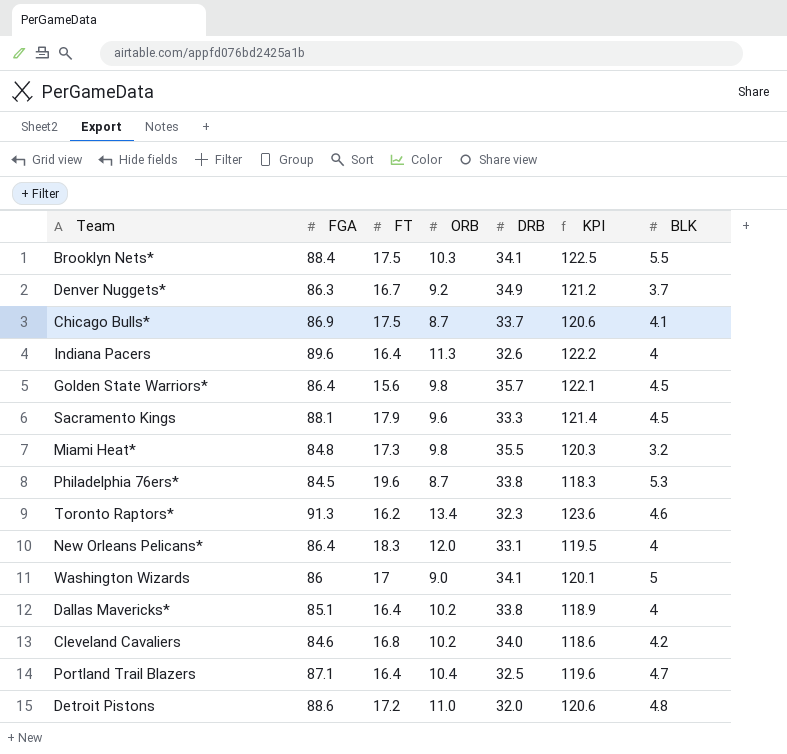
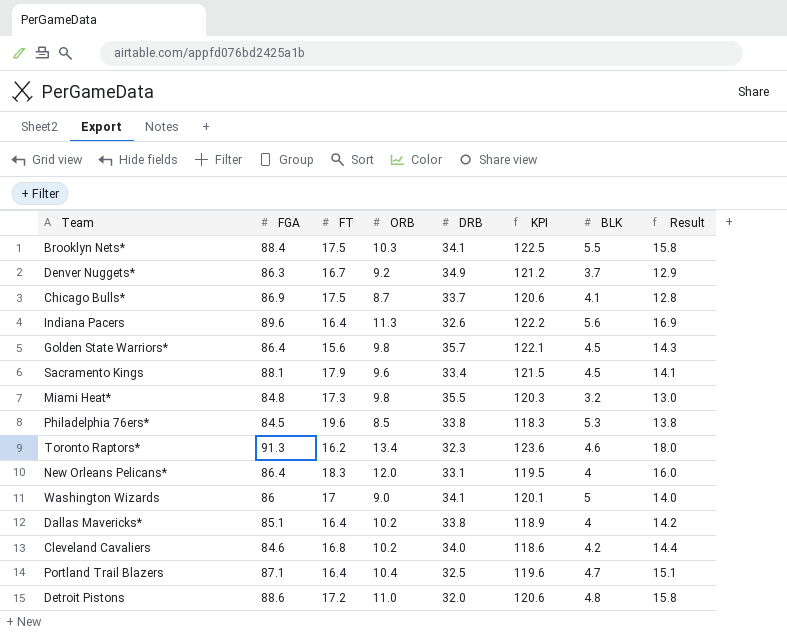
column Result | formula: none -> [ORB] + [BLK]
Indiana Pacers | BLK: 4 -> 5.6
Sacramento Kings | DRB: 33.3 -> 33.4
Sacramento Kings | KPI: 121.4 -> 121.5
Philadelphia 76ers* | ORB: 8.7 -> 8.5

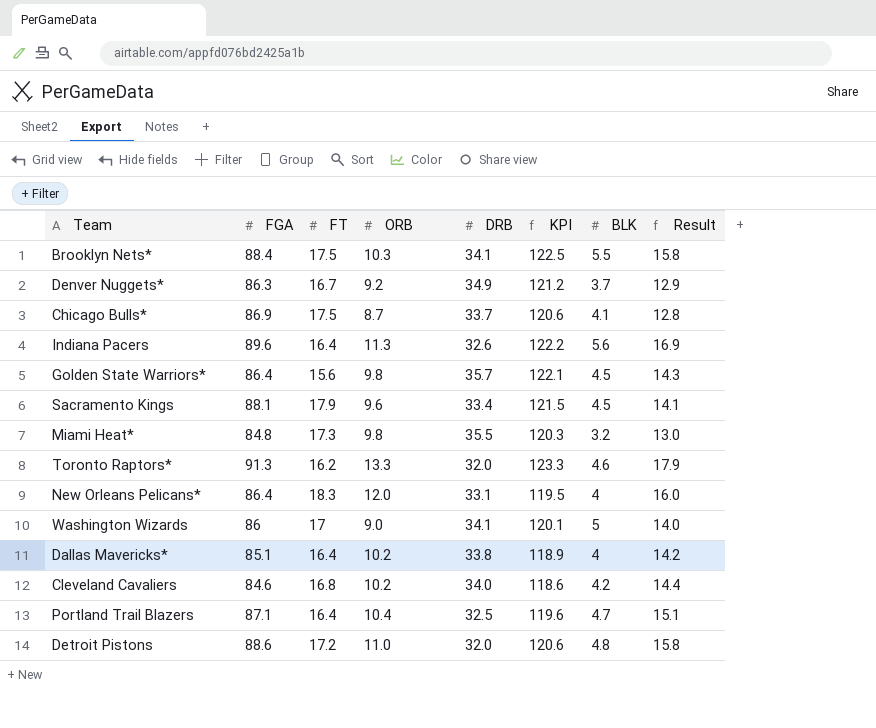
row Philadelphia 76ers*: 84.5 | 19.6 | 8.5 | 33.8 | 118.3 | 5.3 | 13.8 -> none
Toronto Raptors* | ORB: 13.4 -> 13.3
Toronto Raptors* | DRB: 32.3 -> 32.0
Toronto Raptors* | KPI: 123.6 -> 123.3
Toronto Raptors* | Result: 18.0 -> 17.9

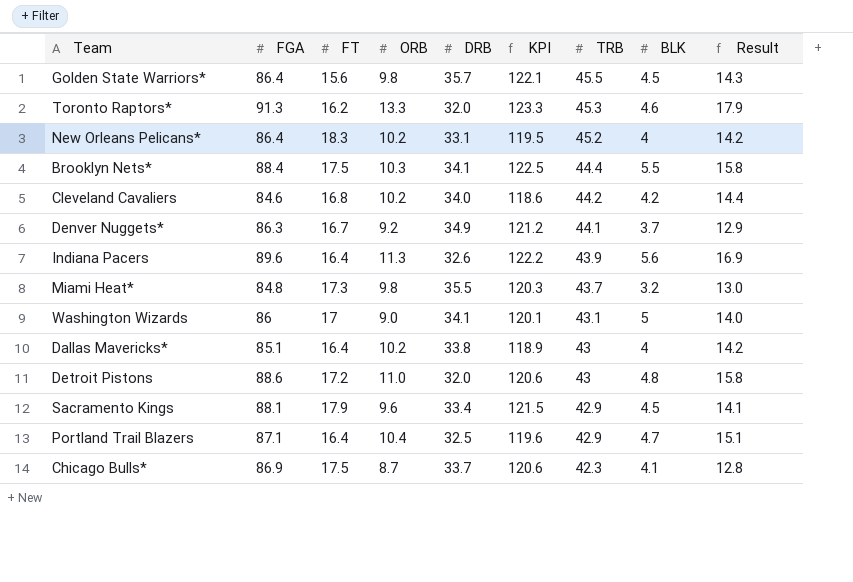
row order: none -> TRB descending
column TRB | position: none -> 7
New Orleans Pelicans* | ORB: 12.0 -> 10.2
New Orleans Pelicans* | Result: 16.0 -> 14.2

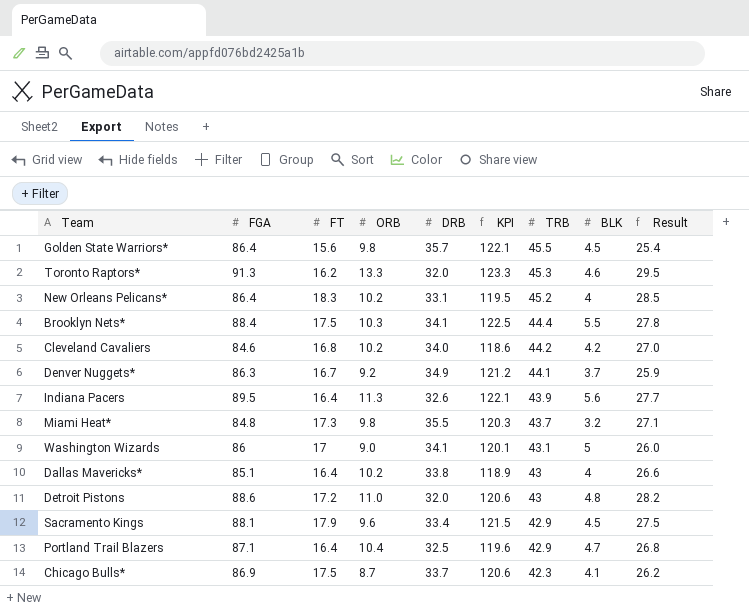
column Result | formula: [ORB] + [BLK] -> [FT] + [ORB]
Indiana Pacers | FGA: 89.6 -> 89.5
Indiana Pacers | KPI: 122.2 -> 122.1

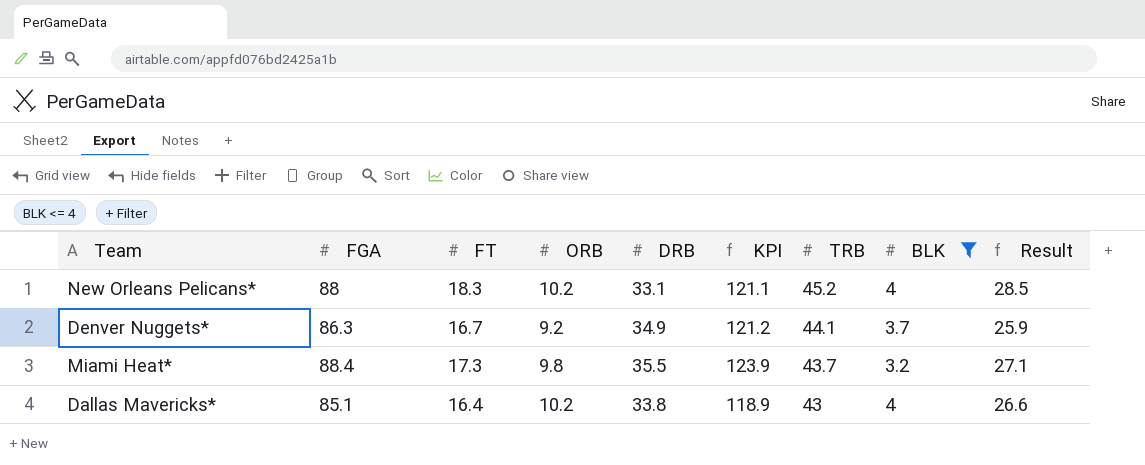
filter: none -> BLK <= 4
New Orleans Pelicans* | FGA: 86.4 -> 88
New Orleans Pelicans* | KPI: 119.5 -> 121.1
Miami Heat* | FGA: 84.8 -> 88.4
Miami Heat* | KPI: 120.3 -> 123.9

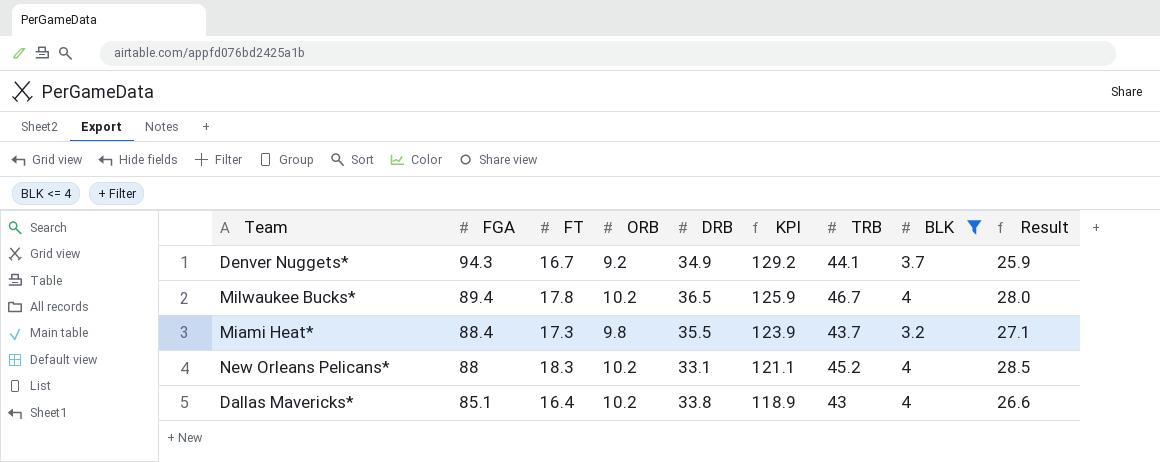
row order: TRB descending -> FGA descending
Denver Nuggets* | FGA: 86.3 -> 94.3
Denver Nuggets* | KPI: 121.2 -> 129.2
row Milwaukee Bucks*: none -> 89.4 | 17.8 | 10.2 | 36.5 | 125.9 | 46.7 | 4 | 28.0

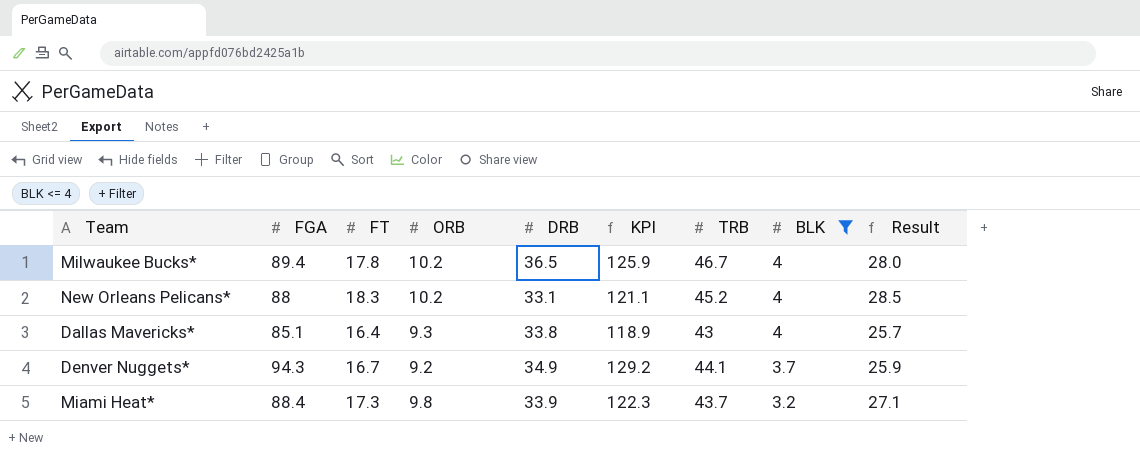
row order: FGA descending -> BLK descending
Dallas Mavericks* | ORB: 10.2 -> 9.3
Dallas Mavericks* | Result: 26.6 -> 25.7
Miami Heat* | DRB: 35.5 -> 33.9
Miami Heat* | KPI: 123.9 -> 122.3

